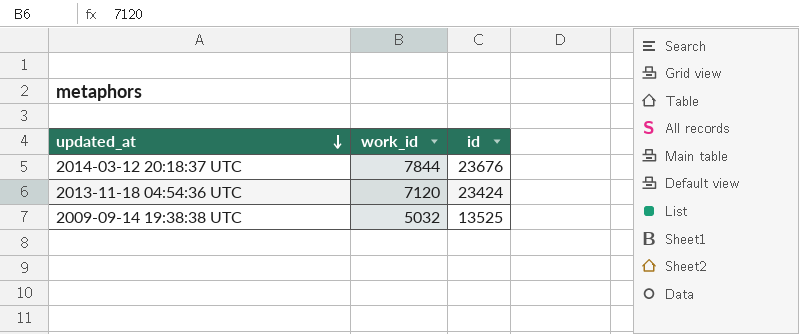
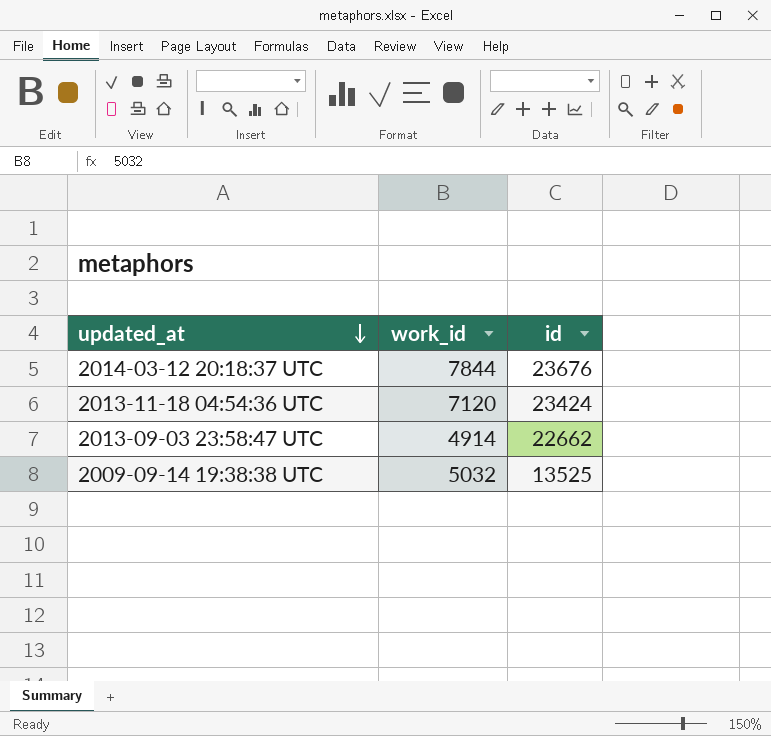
row 2013-09-03 23:58:47 UTC: none -> 4914 | 22662

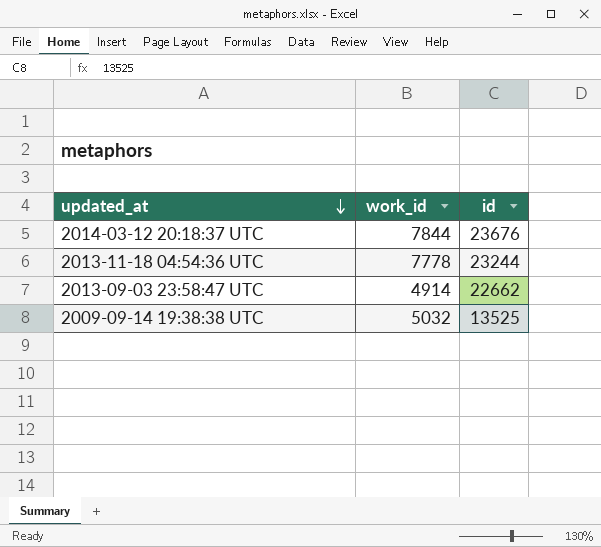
2013-11-18 04:54:36 UTC | work_id: 7120 -> 7778
2013-11-18 04:54:36 UTC | id: 23424 -> 23244

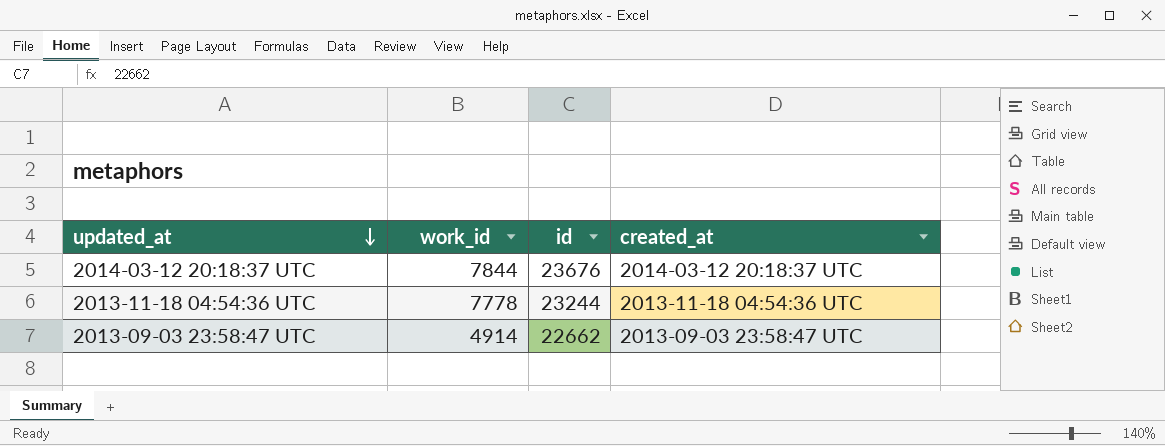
column created_at | position: none -> 4
row 2009-09-14 19:38:38 UTC: 5032 | 13525 -> none

